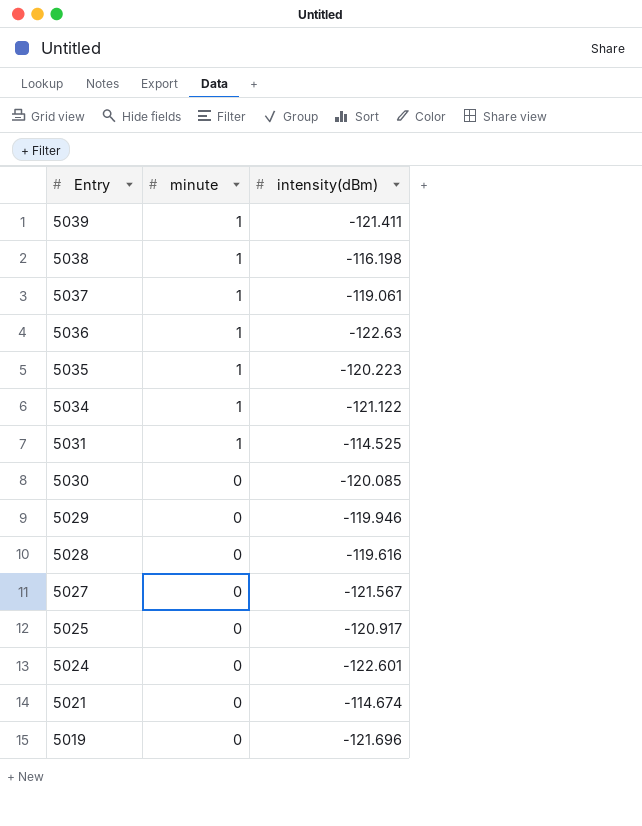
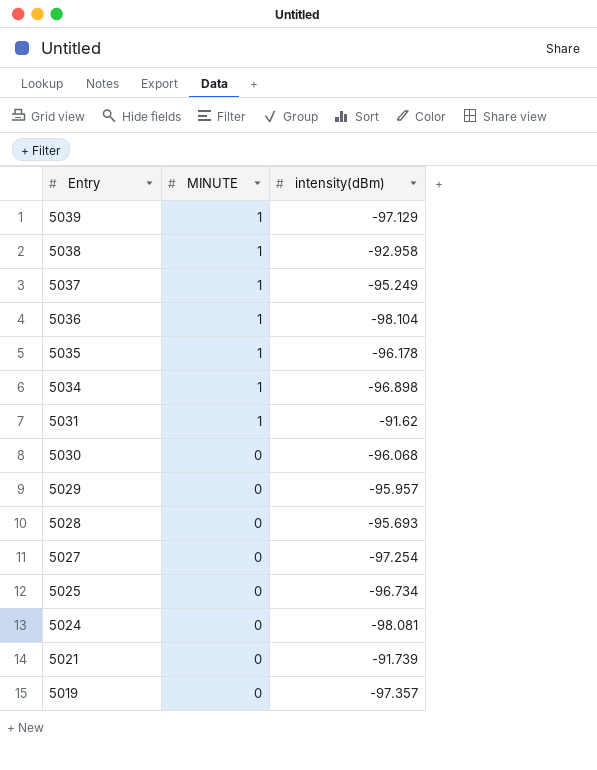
column name: minute -> MINUTE
5039 | intensity(dBm): -121.411 -> -97.129
5038 | intensity(dBm): -116.198 -> -92.958
5037 | intensity(dBm): -119.061 -> -95.249
5036 | intensity(dBm): -122.63 -> -98.104
5035 | intensity(dBm): -120.223 -> -96.178
5034 | intensity(dBm): -121.122 -> -96.898
5031 | intensity(dBm): -114.525 -> -91.62
5030 | intensity(dBm): -120.085 -> -96.068
5029 | intensity(dBm): -119.946 -> -95.957
5028 | intensity(dBm): -119.616 -> -95.693
5027 | intensity(dBm): -121.567 -> -97.254
5025 | intensity(dBm): -120.917 -> -96.734
5024 | intensity(dBm): -122.601 -> -98.081
5021 | intensity(dBm): -114.674 -> -91.739
5019 | intensity(dBm): -121.696 -> -97.357

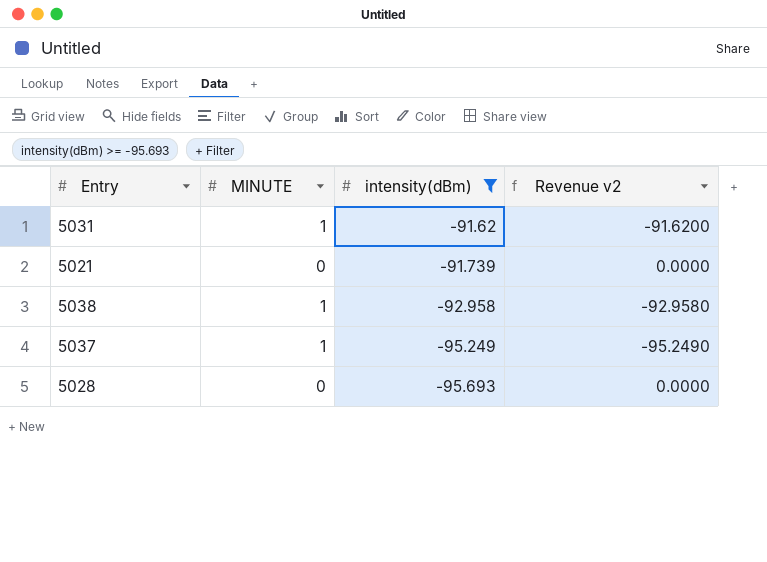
filter: none -> intensity(dBm) >= -95.693
row order: Entry descending -> intensity(dBm) descending
column Revenue v2 | formula: none -> [MINUTE] * [intensity(dBm)]

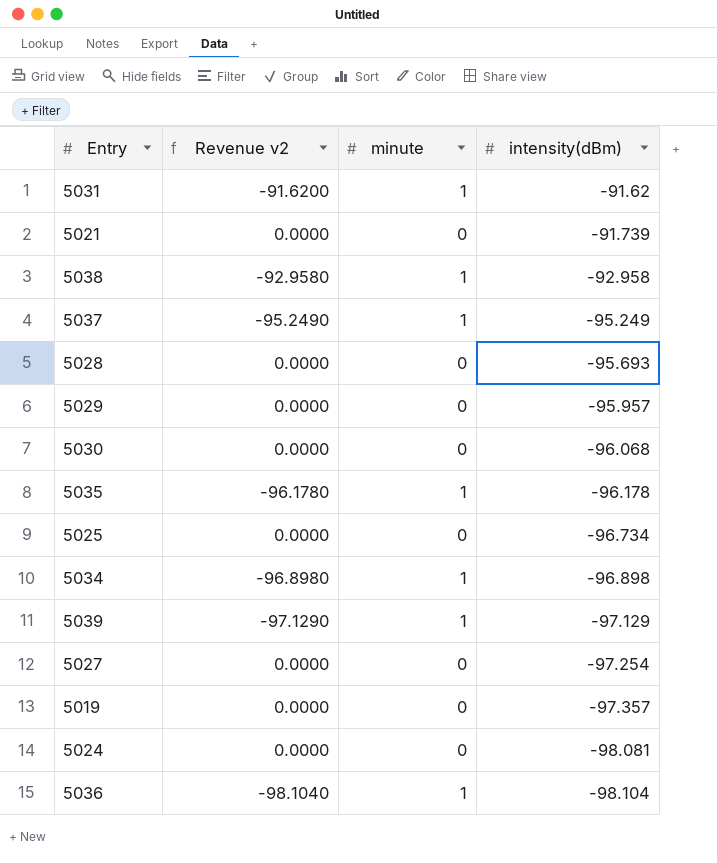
filter: intensity(dBm) >= -95.693 -> none
column Revenue v2 | position: 4 -> 2
column name: MINUTE -> minute

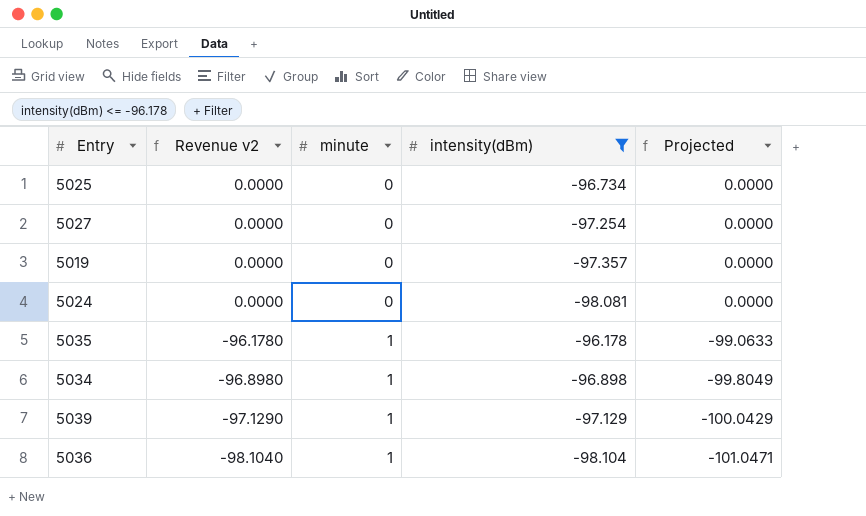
filter: none -> intensity(dBm) <= -96.178
row order: intensity(dBm) descending -> Revenue v2 descending
column Projected | formula: none -> [Revenue v2] * 1.03

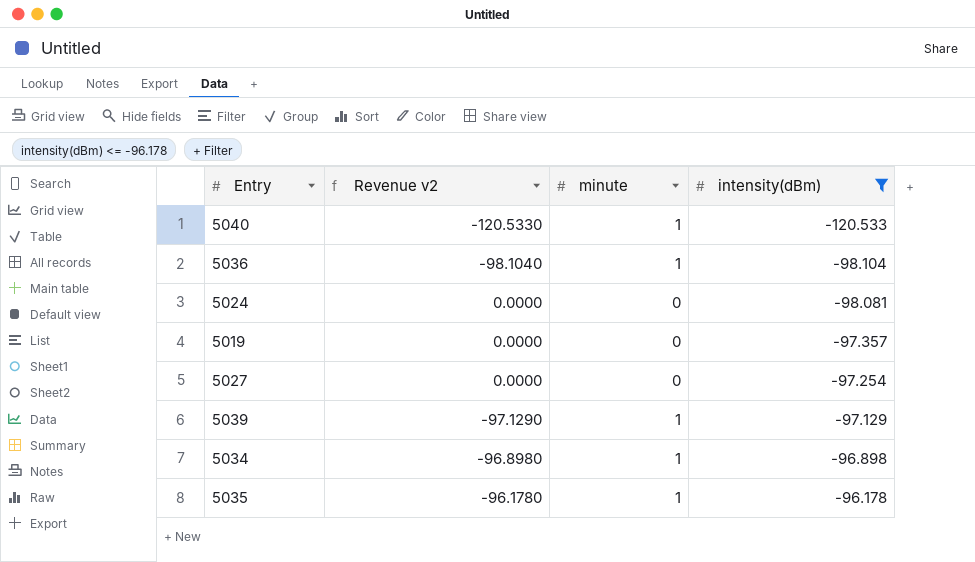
row order: Revenue v2 descending -> intensity(dBm) ascending
column Projected | formula: [Revenue v2] * 1.03 -> none
row 5025: 0.0000 | 0 | -96.734 | 0.0000 -> none
row 5040: none -> -120.5330 | 1 | -120.533

